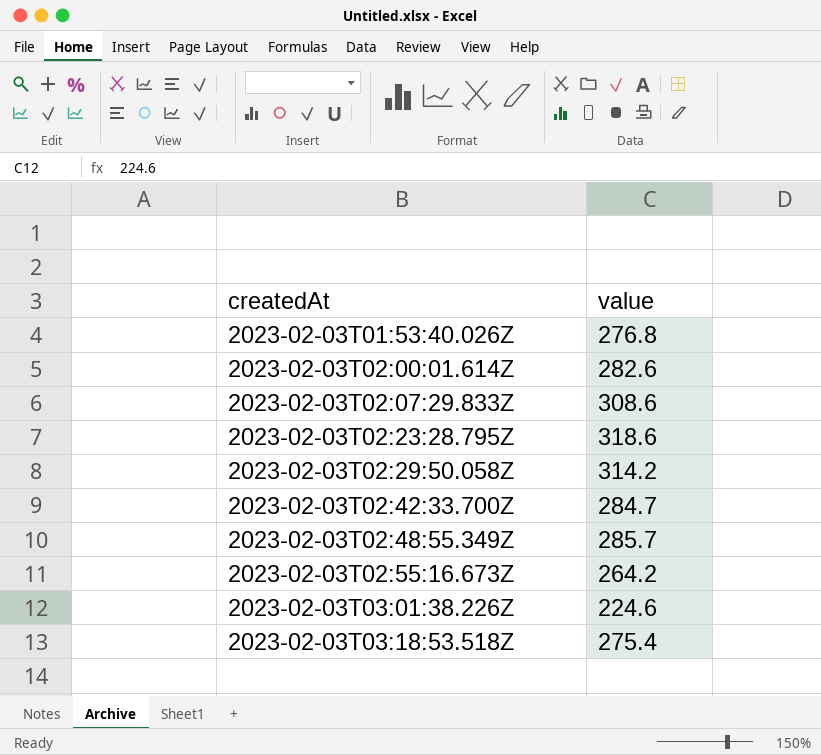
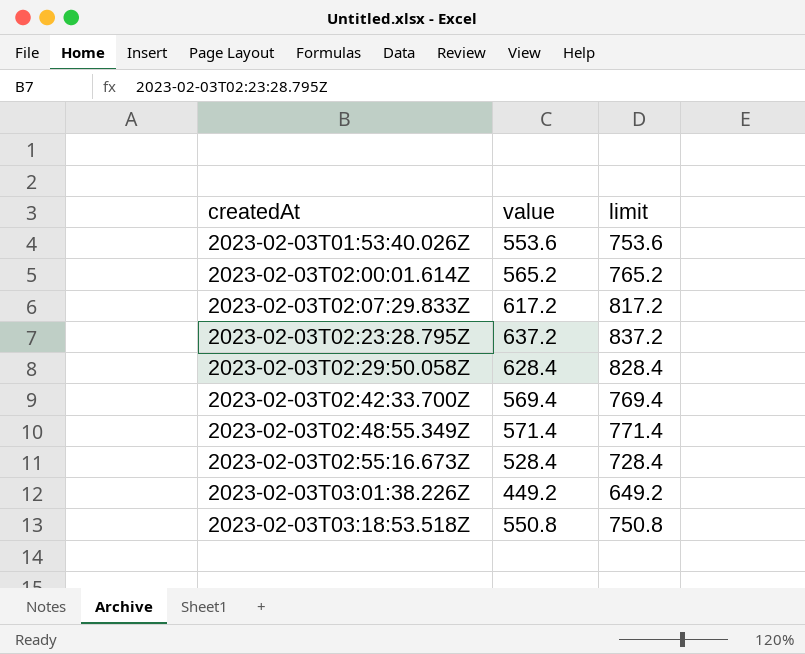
column limit | formula: none -> [value] + 200
2023-02-03T01:53:40.026Z | value: 276.8 -> 553.6
2023-02-03T02:00:01.614Z | value: 282.6 -> 565.2
2023-02-03T02:07:29.833Z | value: 308.6 -> 617.2
2023-02-03T02:23:28.795Z | value: 318.6 -> 637.2
2023-02-03T02:29:50.058Z | value: 314.2 -> 628.4
2023-02-03T02:42:33.700Z | value: 284.7 -> 569.4
2023-02-03T02:48:55.349Z | value: 285.7 -> 571.4
2023-02-03T02:55:16.673Z | value: 264.2 -> 528.4
2023-02-03T03:01:38.226Z | value: 224.6 -> 449.2
2023-02-03T03:18:53.518Z | value: 275.4 -> 550.8

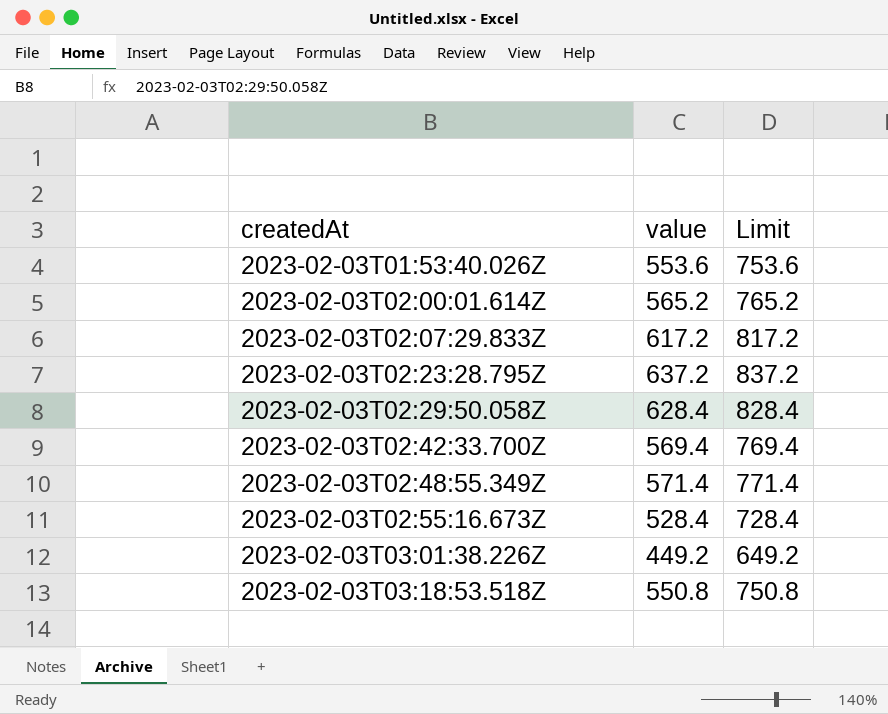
column name: limit -> Limit

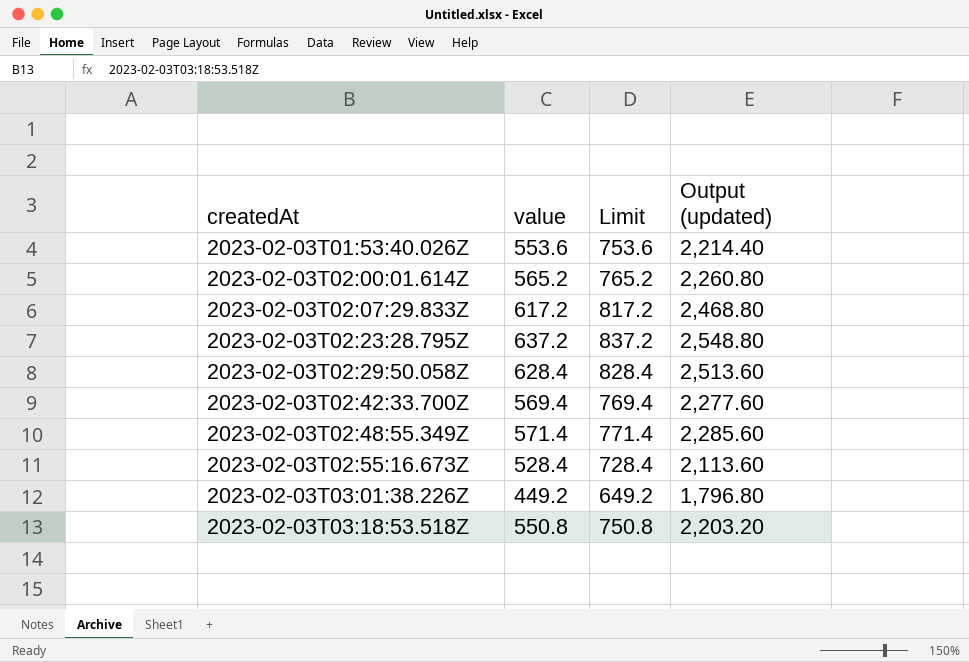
column Output (updated) | formula: none -> [value] * 4

